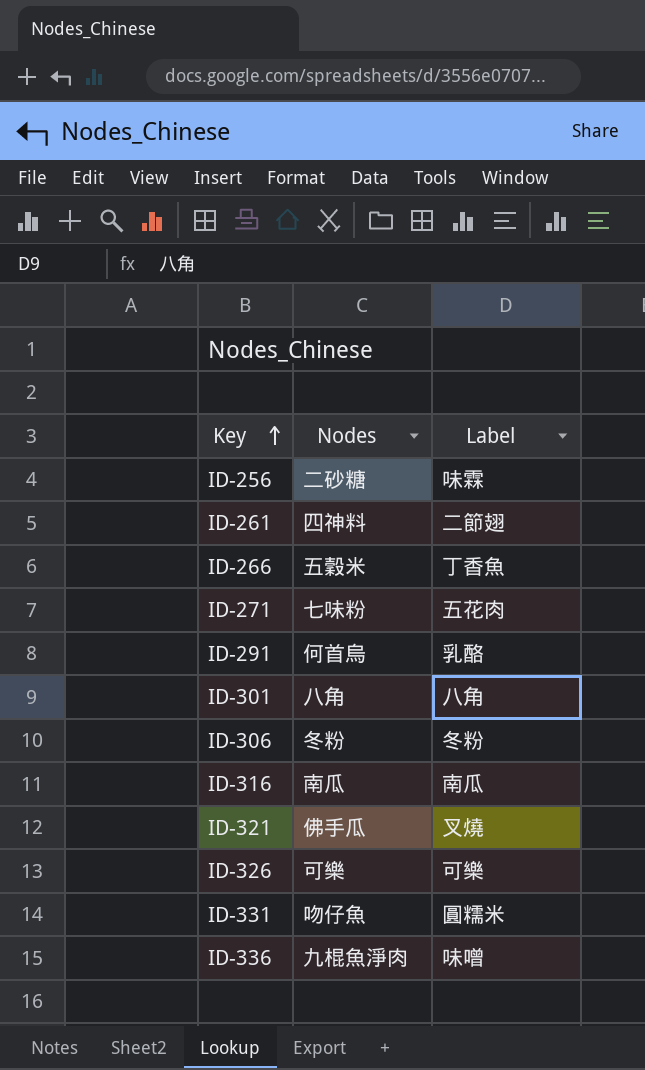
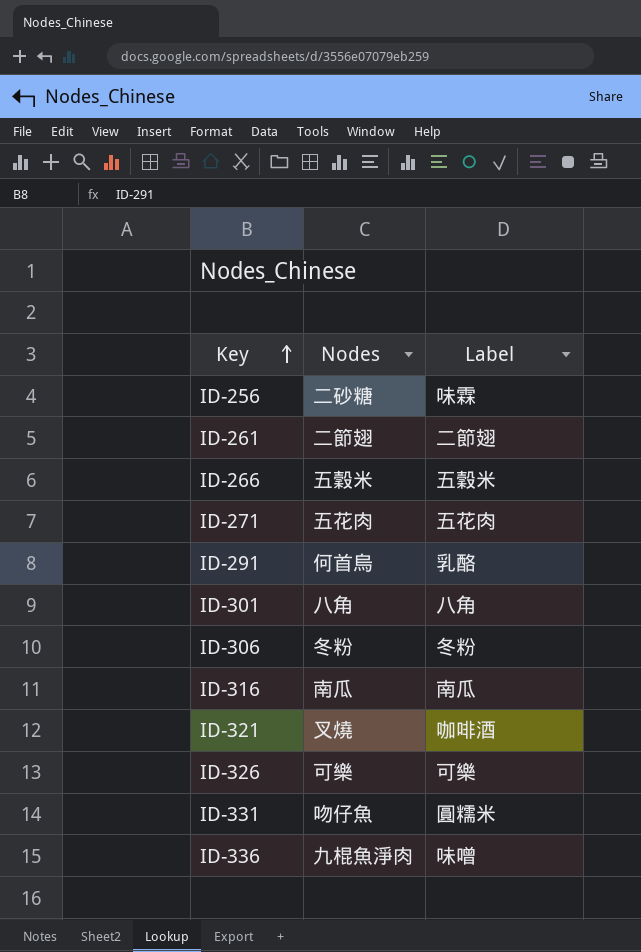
ID-261 | Nodes: 四神料 -> 二節翅
ID-266 | Label: 丁香魚 -> 五穀米
ID-271 | Nodes: 七味粉 -> 五花肉
ID-321 | Nodes: 佛手瓜 -> 叉燒
ID-321 | Label: 叉燒 -> 咖啡酒

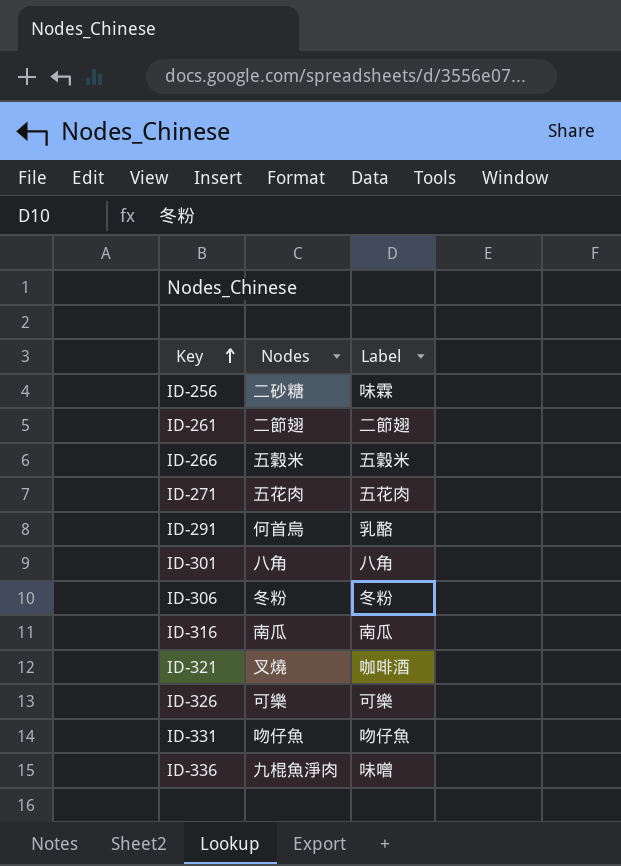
ID-331 | Label: 圓糯米 -> 吻仔魚

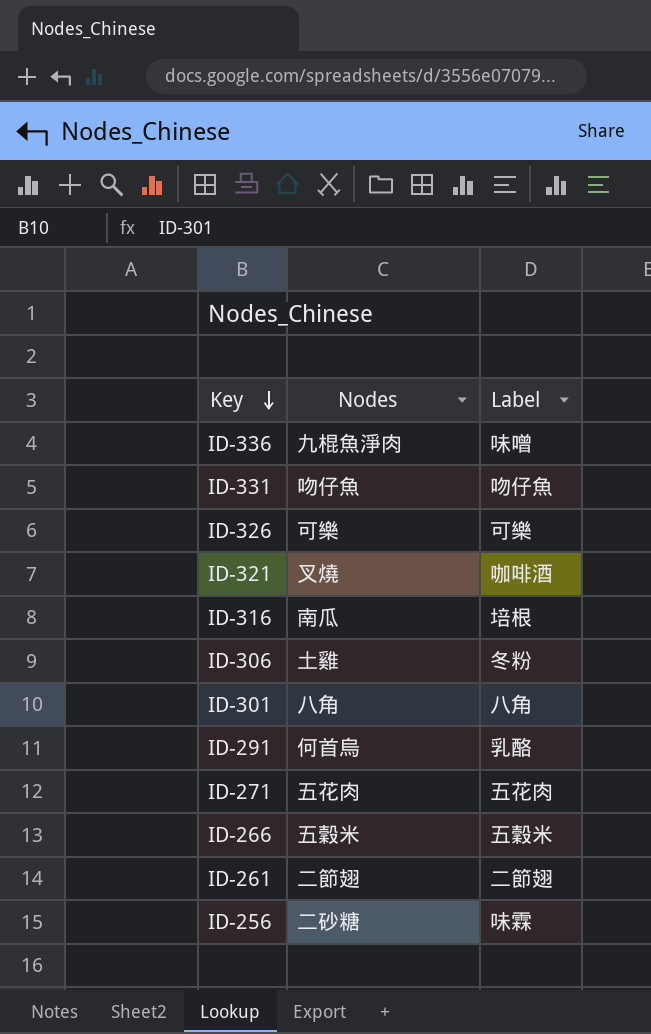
row order: Key ascending -> Key descending
ID-316 | Label: 南瓜 -> 培根
ID-306 | Nodes: 冬粉 -> 土雞

